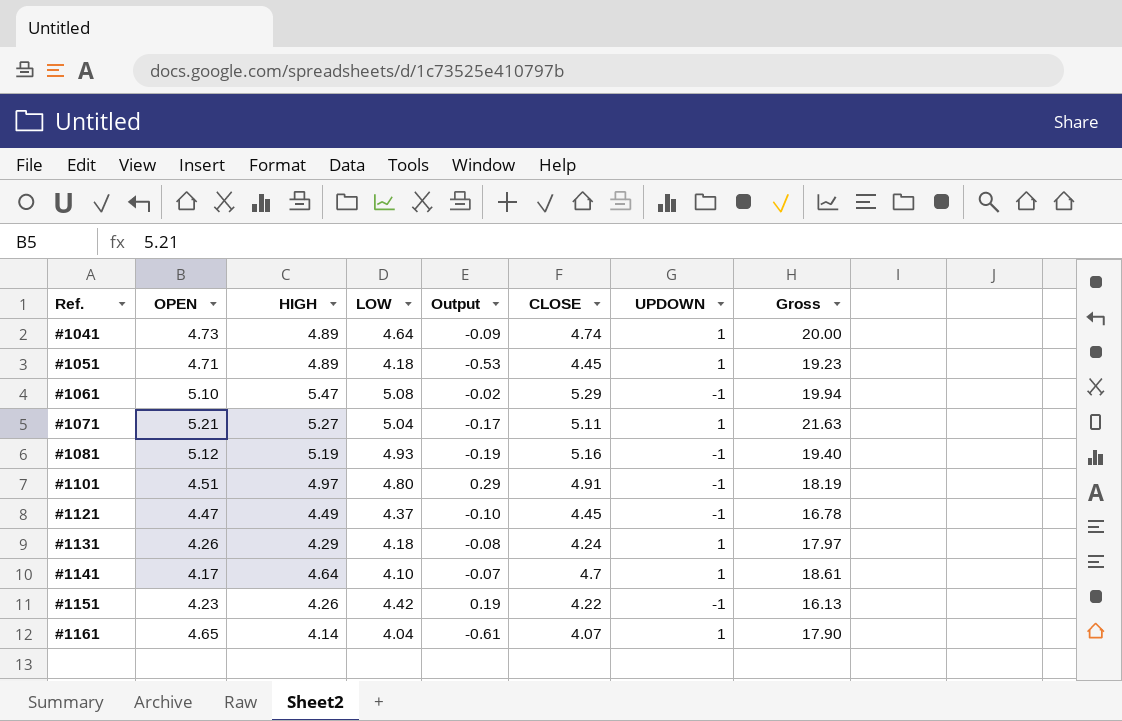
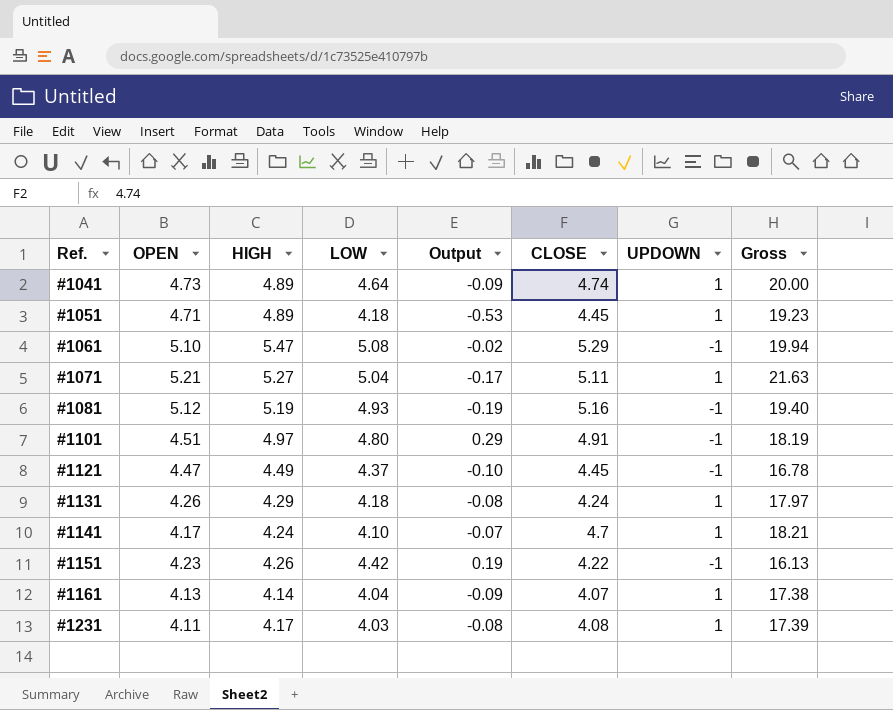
#1141 | HIGH: 4.64 -> 4.24
#1141 | Gross: 18.61 -> 18.21
#1161 | OPEN: 4.65 -> 4.13
#1161 | Output: -0.61 -> -0.09
#1161 | Gross: 17.90 -> 17.38
row #1231: none -> 4.11 | 4.17 | 4.03 | -0.08 | 4.08 | 1 | 17.39

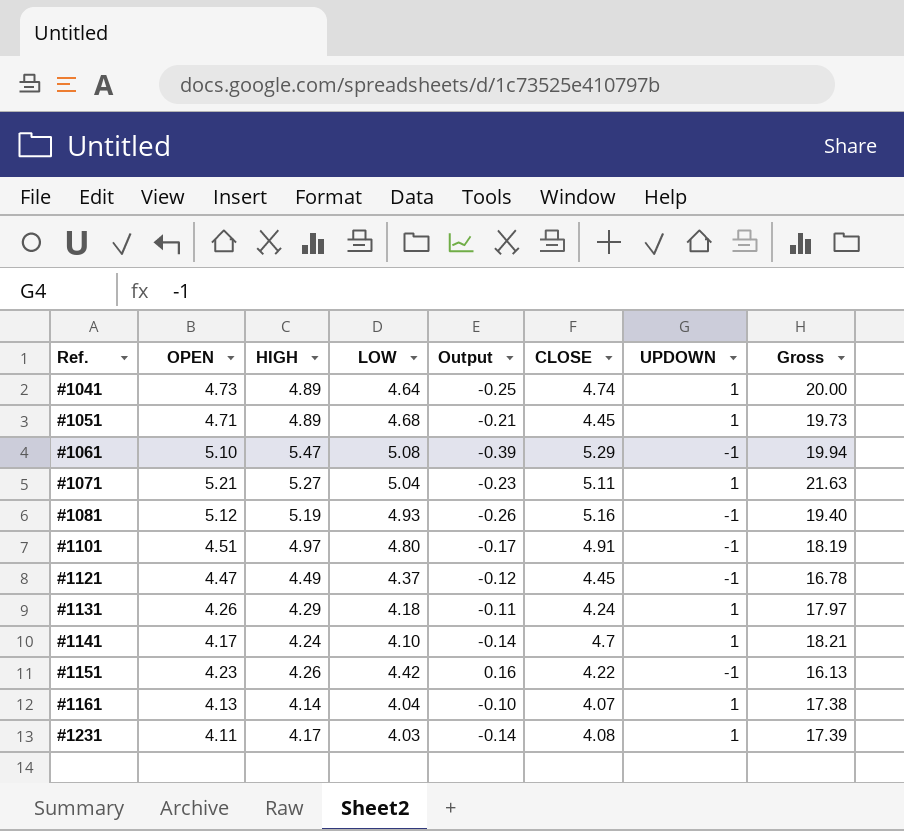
column Output | formula: [LOW] - [OPEN] -> [LOW] - [HIGH]
#1051 | LOW: 4.18 -> 4.68
#1051 | Gross: 19.23 -> 19.73

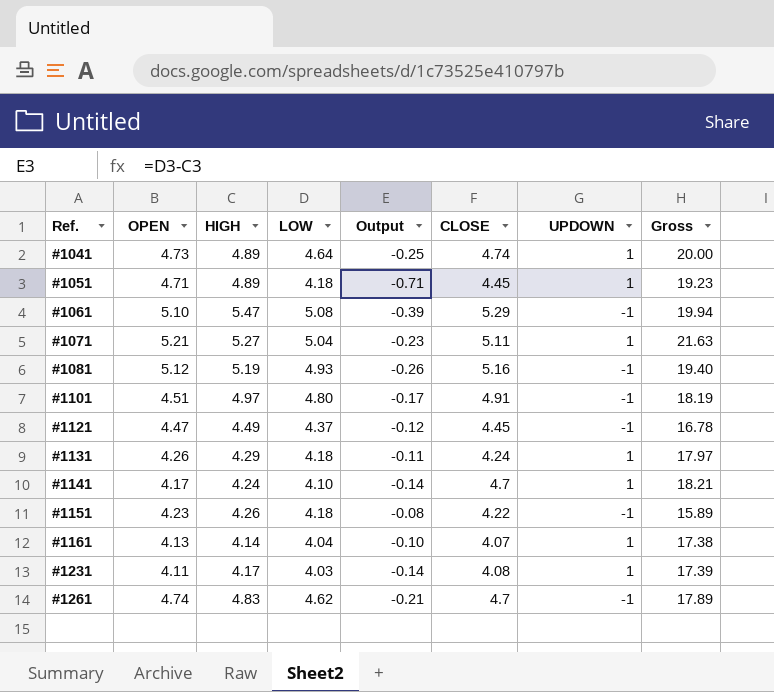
#1051 | LOW: 4.68 -> 4.18
#1051 | Output: -0.21 -> -0.71
#1051 | Gross: 19.73 -> 19.23
#1151 | LOW: 4.42 -> 4.18
#1151 | Output: 0.16 -> -0.08
#1151 | Gross: 16.13 -> 15.89
row #1261: none -> 4.74 | 4.83 | 4.62 | -0.21 | 4.7 | -1 | 17.89

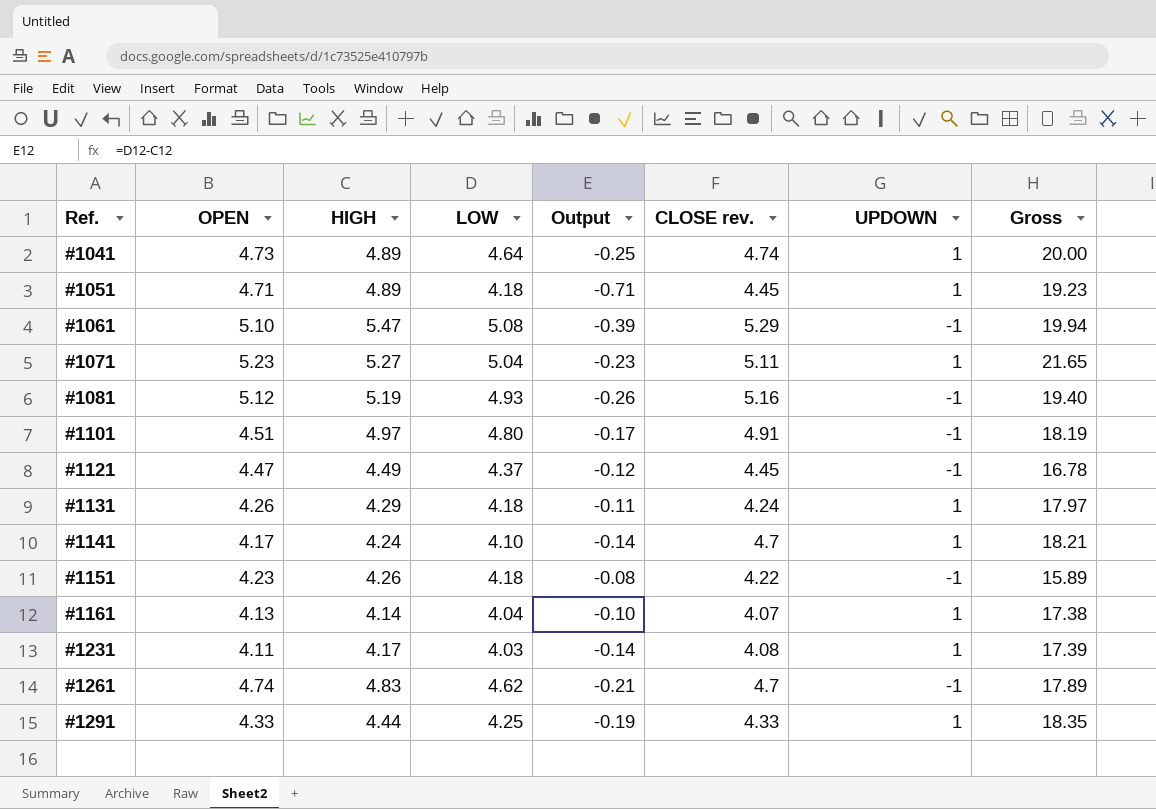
column name: CLOSE -> CLOSE rev.
#1071 | OPEN: 5.21 -> 5.23
#1071 | Gross: 21.63 -> 21.65
row #1291: none -> 4.33 | 4.44 | 4.25 | -0.19 | 4.33 | 1 | 18.35

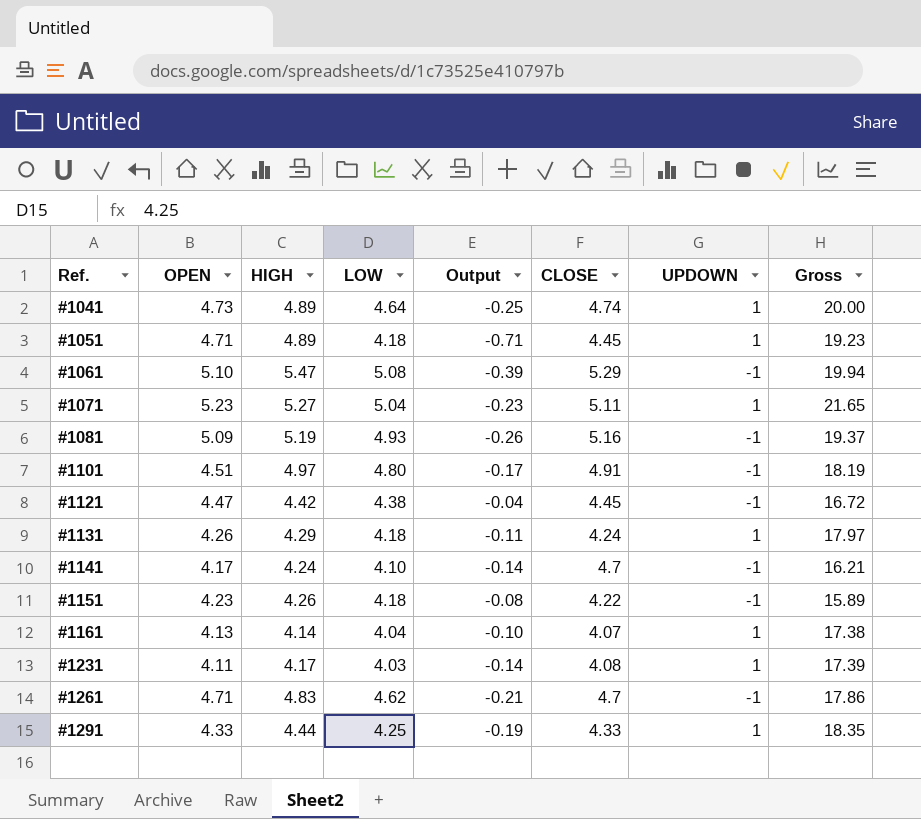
column name: CLOSE rev. -> CLOSE
#1081 | OPEN: 5.12 -> 5.09
#1081 | Gross: 19.40 -> 19.37
#1121 | HIGH: 4.49 -> 4.42
#1121 | LOW: 4.37 -> 4.38
#1121 | Output: -0.12 -> -0.04
#1121 | Gross: 16.78 -> 16.72
#1141 | UPDOWN: 1 -> -1
#1141 | Gross: 18.21 -> 16.21
#1261 | OPEN: 4.74 -> 4.71
#1261 | Gross: 17.89 -> 17.86

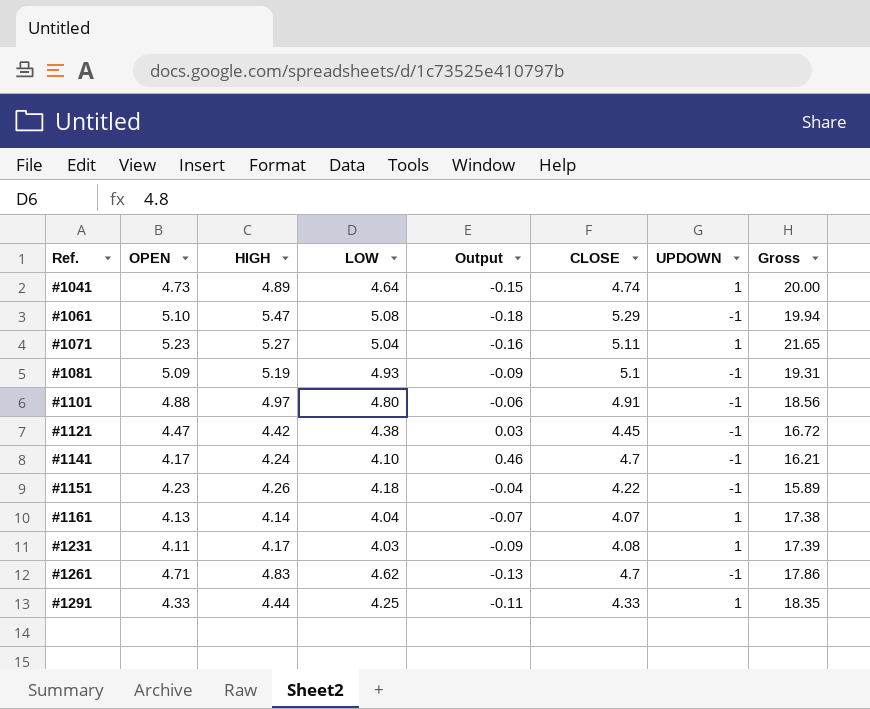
column Output | formula: [LOW] - [HIGH] -> [CLOSE] - [HIGH]
row #1051: 4.71 | 4.89 | 4.18 | -0.71 | 4.45 | 1 | 19.23 -> none
row #1131: 4.26 | 4.29 | 4.18 | -0.11 | 4.24 | 1 | 17.97 -> none
#1081 | CLOSE: 5.16 -> 5.1
#1081 | Gross: 19.37 -> 19.31
#1101 | OPEN: 4.51 -> 4.88
#1101 | Gross: 18.19 -> 18.56

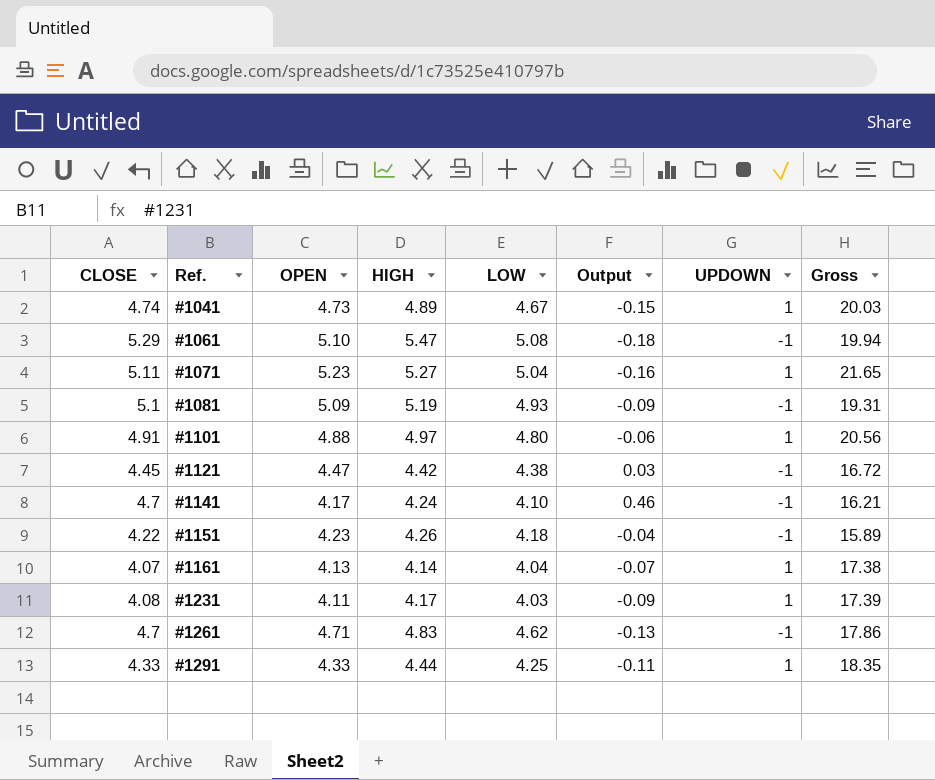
column CLOSE | position: 6 -> 1
#1041 | LOW: 4.64 -> 4.67
#1041 | Gross: 20.00 -> 20.03
#1101 | UPDOWN: -1 -> 1
#1101 | Gross: 18.56 -> 20.56

